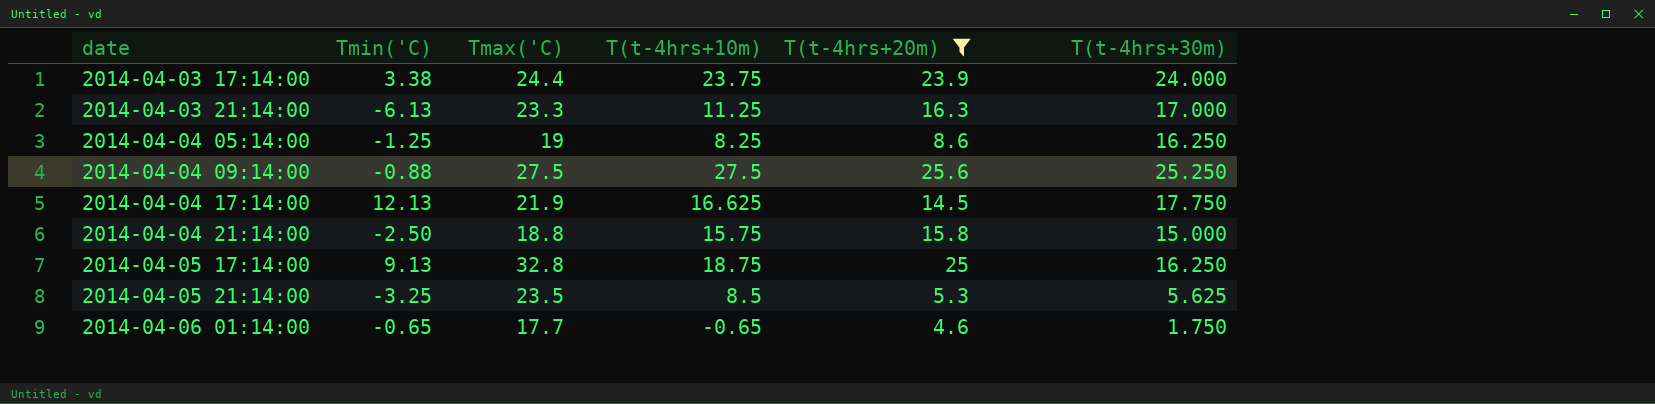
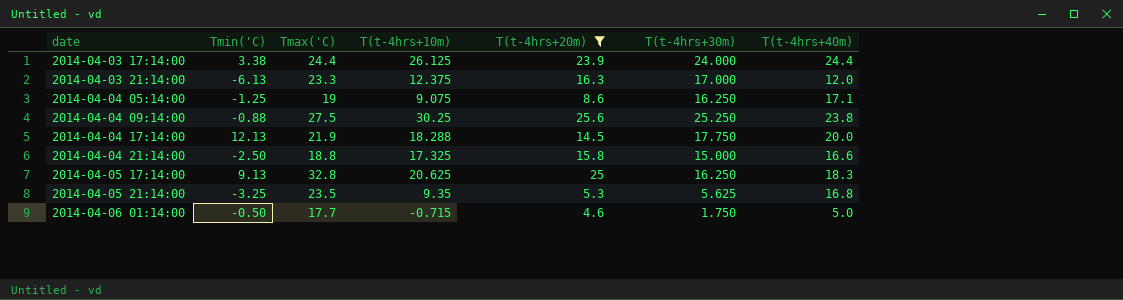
column T(t-4hrs+40m) | position: none -> 7
2014-04-03 17:14:00 | T(t-4hrs+10m): 23.75 -> 26.125
2014-04-03 21:14:00 | T(t-4hrs+10m): 11.25 -> 12.375
2014-04-04 05:14:00 | T(t-4hrs+10m): 8.25 -> 9.075
2014-04-04 09:14:00 | T(t-4hrs+10m): 27.5 -> 30.25
2014-04-04 17:14:00 | T(t-4hrs+10m): 16.625 -> 18.288
2014-04-04 21:14:00 | T(t-4hrs+10m): 15.75 -> 17.325
2014-04-05 17:14:00 | T(t-4hrs+10m): 18.75 -> 20.625
2014-04-05 21:14:00 | T(t-4hrs+10m): 8.5 -> 9.35
2014-04-06 01:14:00 | Tmin('C): -0.65 -> -0.50
2014-04-06 01:14:00 | T(t-4hrs+10m): -0.65 -> -0.715

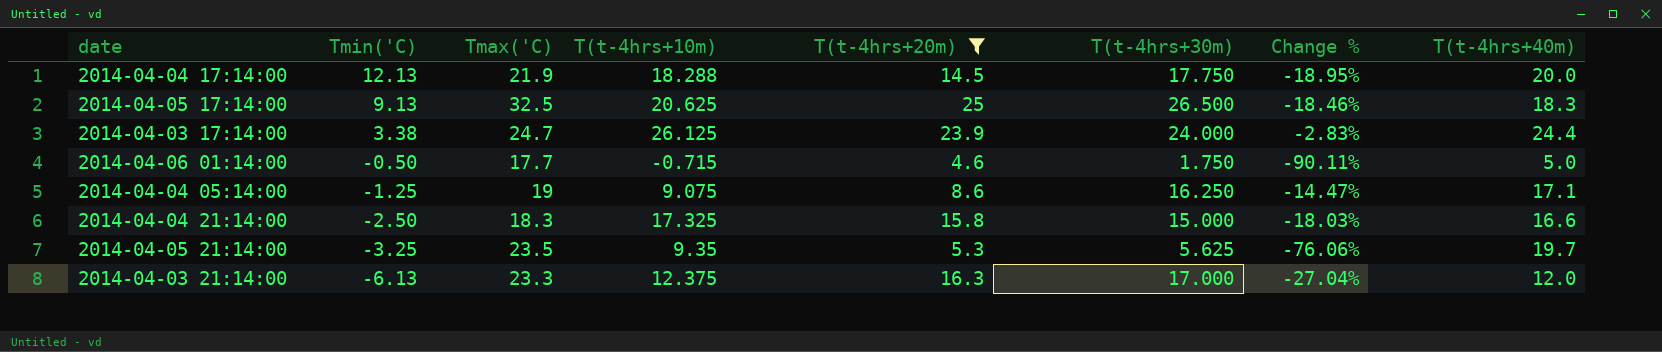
row order: date ascending -> Tmin('C) descending
column Change % | formula: none -> ([T(t-4hrs+30m)] - [Tmax('C)]) / [Tmax('C)]
row 2014-04-04 09:14:00: -0.88 | 27.5 | 30.25 | 25.6 | 25.250 | 23.8 -> none
2014-04-05 17:14:00 | Tmax('C): 32.8 -> 32.5
2014-04-05 17:14:00 | T(t-4hrs+30m): 16.250 -> 26.500
2014-04-03 17:14:00 | Tmax('C): 24.4 -> 24.7
2014-04-04 21:14:00 | Tmax('C): 18.8 -> 18.3
2014-04-05 21:14:00 | T(t-4hrs+40m): 16.8 -> 19.7

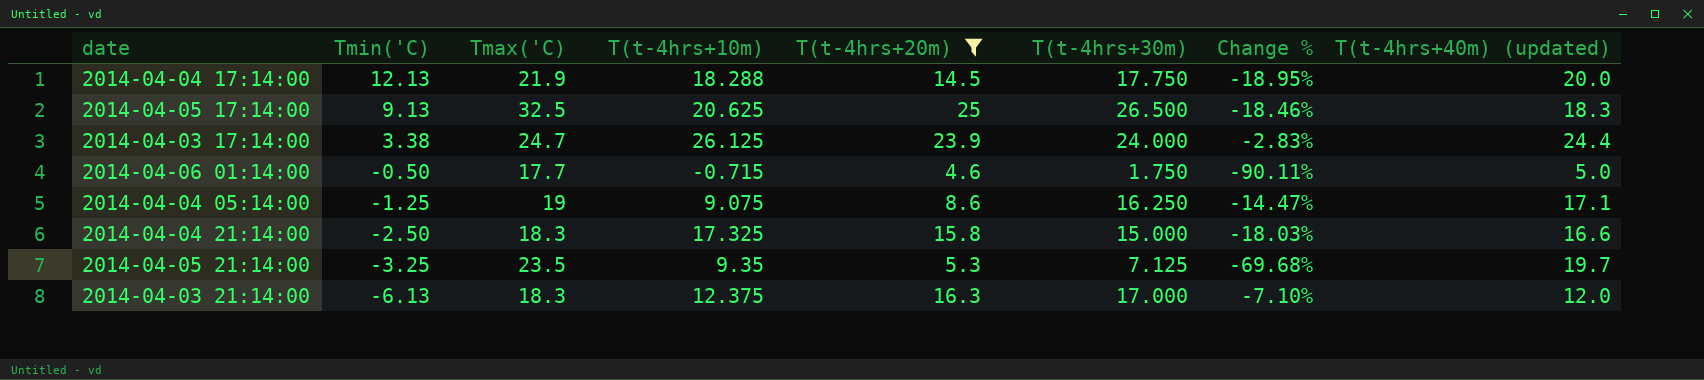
column name: T(t-4hrs+40m) -> T(t-4hrs+40m) (updated)
2014-04-05 21:14:00 | T(t-4hrs+30m): 5.625 -> 7.125
2014-04-05 21:14:00 | Change %: -76.06% -> -69.68%
2014-04-03 21:14:00 | Tmax('C): 23.3 -> 18.3
2014-04-03 21:14:00 | Change %: -27.04% -> -7.10%

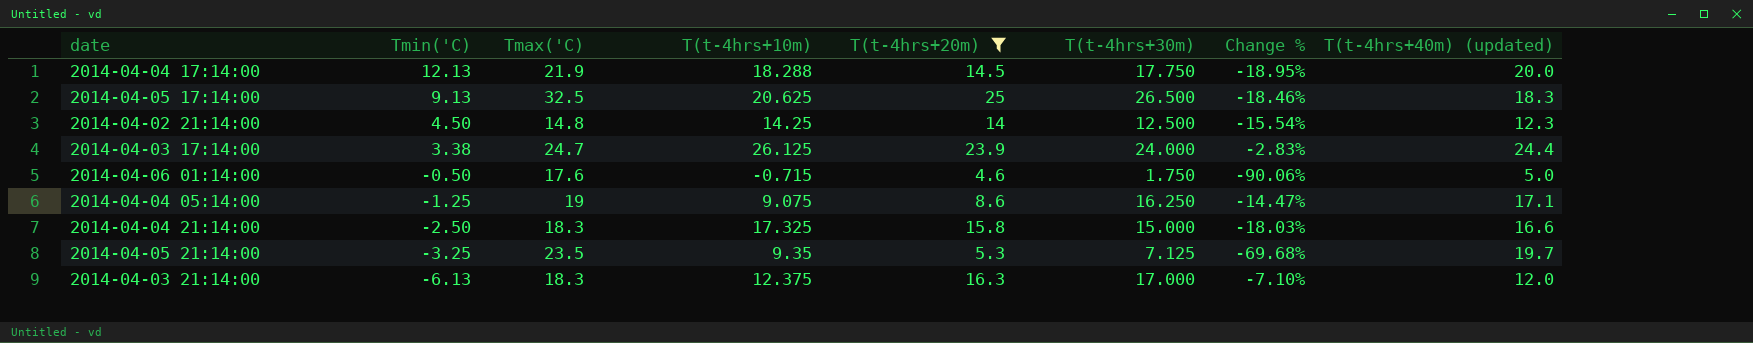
row 2014-04-02 21:14:00: none -> 4.50 | 14.8 | 14.25 | 14 | 12.500 | -15.54% | 12.3
2014-04-06 01:14:00 | Tmax('C): 17.7 -> 17.6
2014-04-06 01:14:00 | Change %: -90.11% -> -90.06%

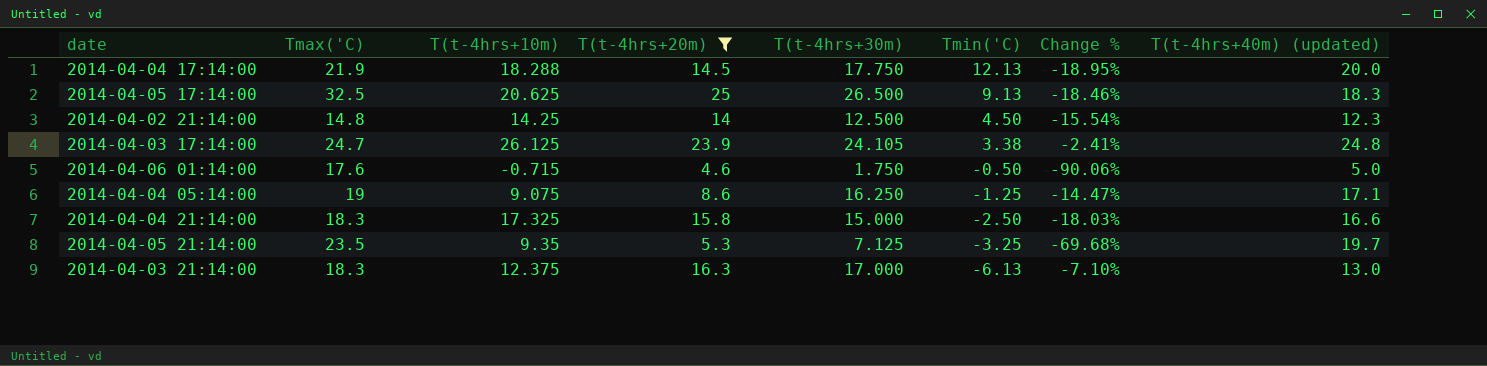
column Tmin('C) | position: 2 -> 6
2014-04-03 17:14:00 | T(t-4hrs+30m): 24.000 -> 24.105
2014-04-03 17:14:00 | Change %: -2.83% -> -2.41%
2014-04-03 17:14:00 | T(t-4hrs+40m) (updated): 24.4 -> 24.8
2014-04-03 21:14:00 | T(t-4hrs+40m) (updated): 12.0 -> 13.0

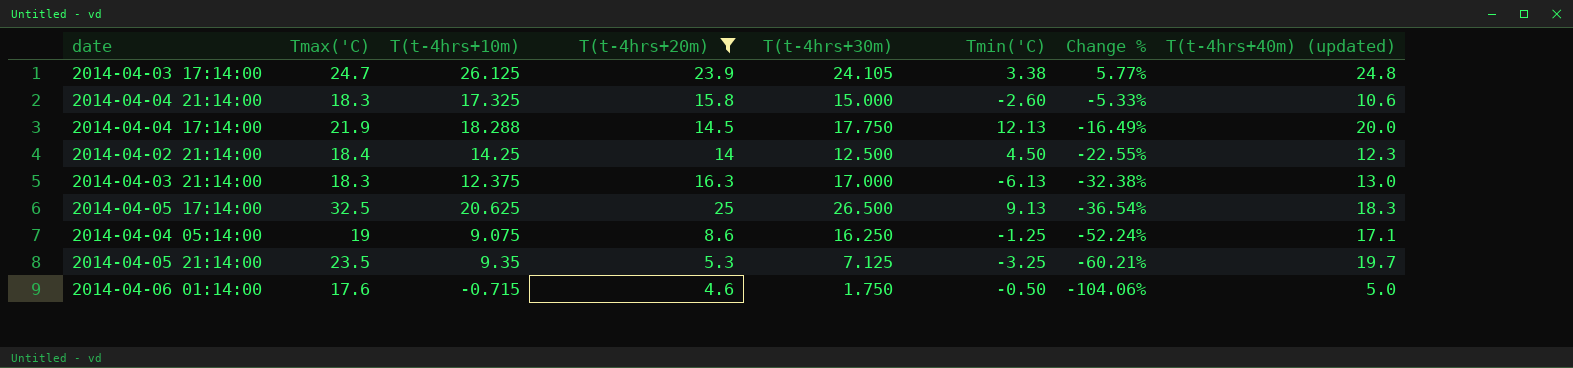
row order: Tmin('C) descending -> Change % descending
column Change % | formula: ([T(t-4hrs+30m)] - [Tmax('C)]) / [Tmax('C)] -> ([T(t-4hrs+10m)] - [Tmax('C)]) / [Tmax('C)]
2014-04-04 21:14:00 | Tmin('C): -2.50 -> -2.60
2014-04-04 21:14:00 | T(t-4hrs+40m) (updated): 16.6 -> 10.6
2014-04-02 21:14:00 | Tmax('C): 14.8 -> 18.4

